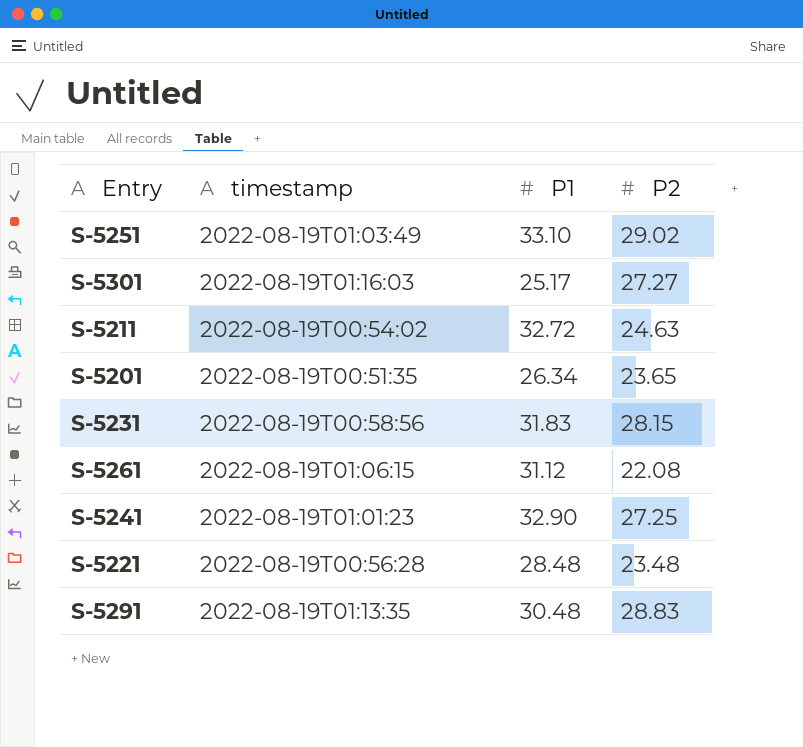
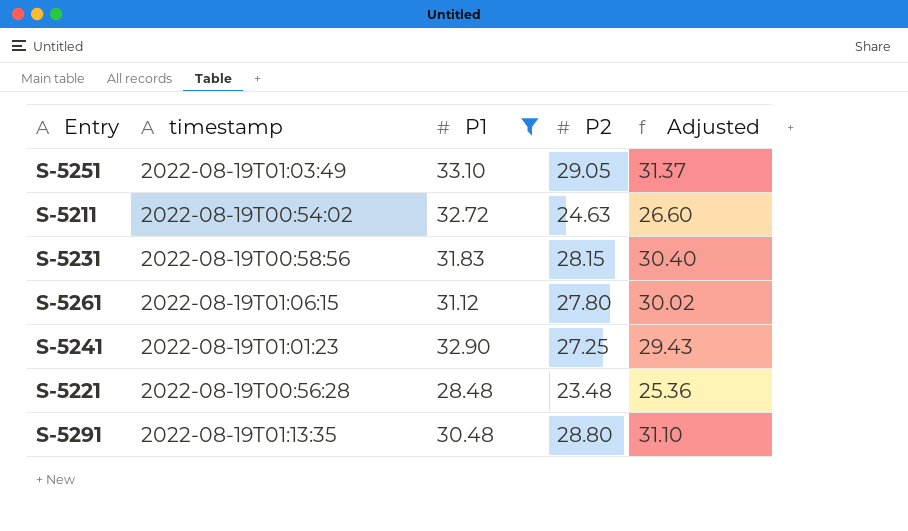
filter: none -> P1 >= 28.48
column Adjusted | formula: none -> [P2] * 1.08
S-5251 | P2: 29.02 -> 29.05
S-5261 | P2: 22.08 -> 27.80
S-5291 | P2: 28.83 -> 28.80

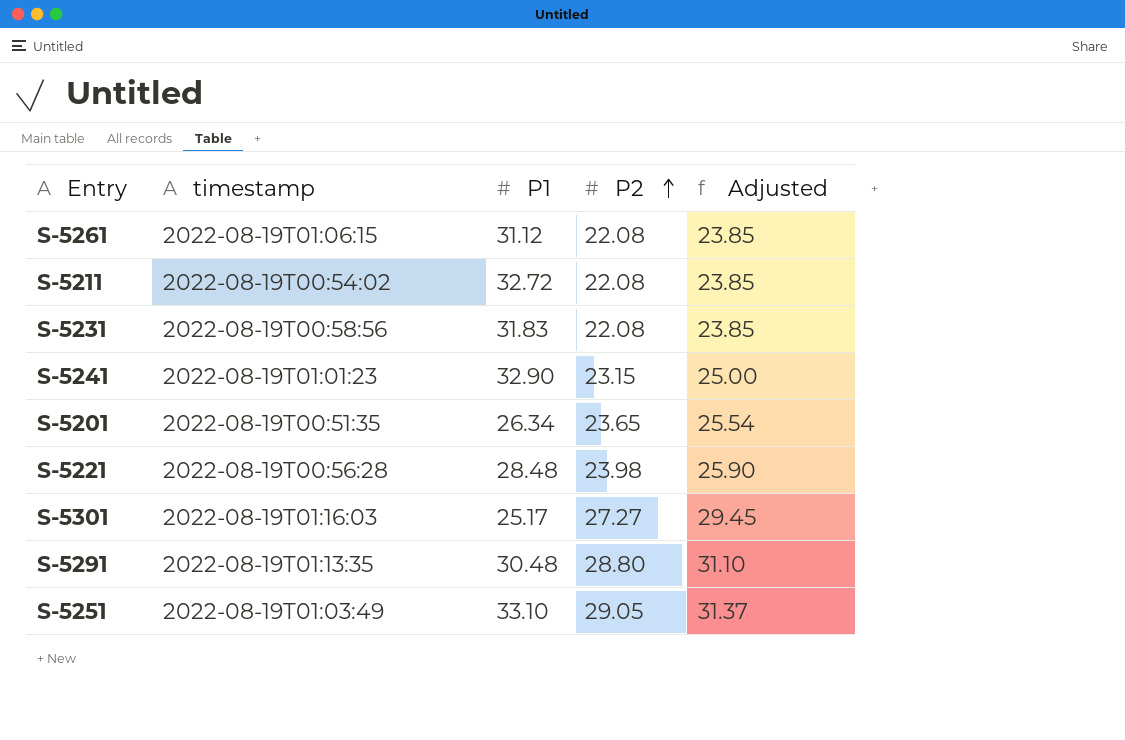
filter: P1 >= 28.48 -> none
row order: none -> P2 ascending
S-5261 | P2: 27.80 -> 22.08
S-5261 | Adjusted: 30.02 -> 23.85
S-5211 | P2: 24.63 -> 22.08
S-5211 | Adjusted: 26.60 -> 23.85
S-5231 | P2: 28.15 -> 22.08
S-5231 | Adjusted: 30.40 -> 23.85
S-5241 | P2: 27.25 -> 23.15
S-5241 | Adjusted: 29.43 -> 25.00
S-5221 | P2: 23.48 -> 23.98
S-5221 | Adjusted: 25.36 -> 25.90

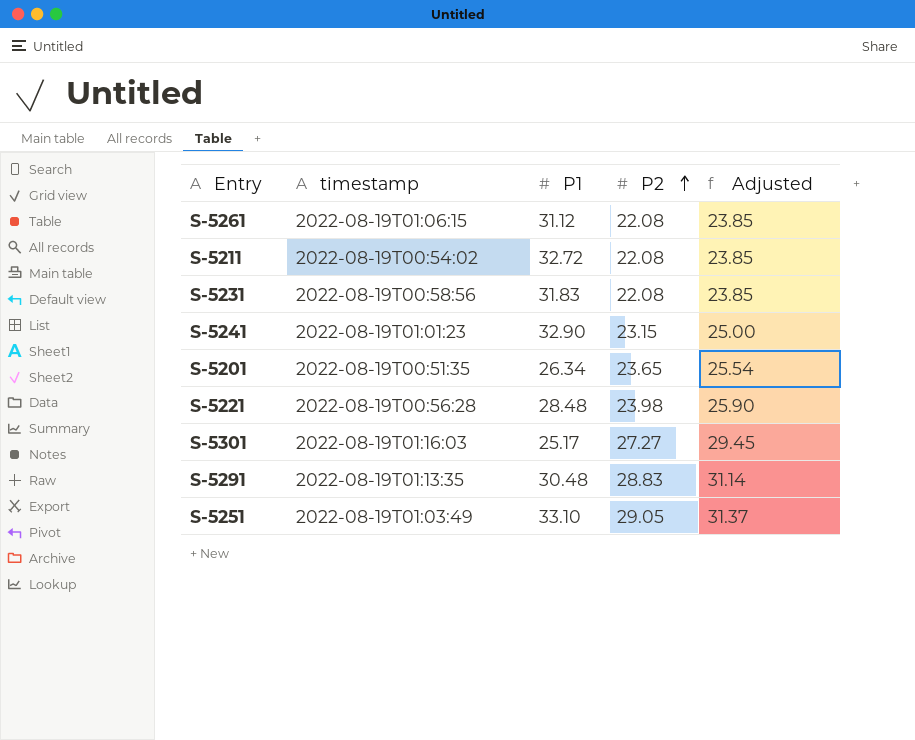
S-5291 | P2: 28.80 -> 28.83
S-5291 | Adjusted: 31.10 -> 31.14

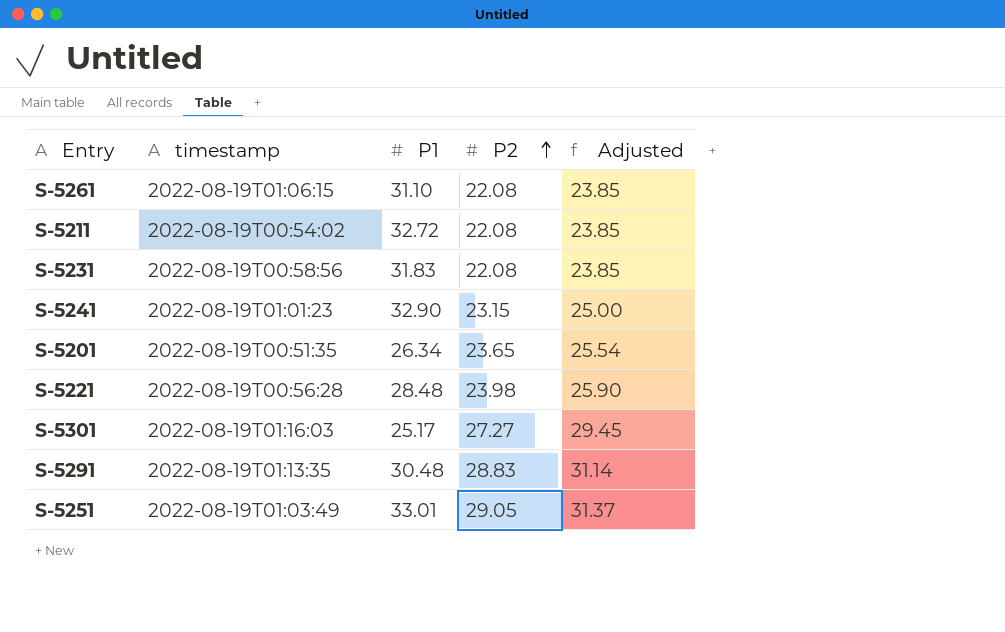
S-5261 | P1: 31.12 -> 31.10
S-5251 | P1: 33.10 -> 33.01

